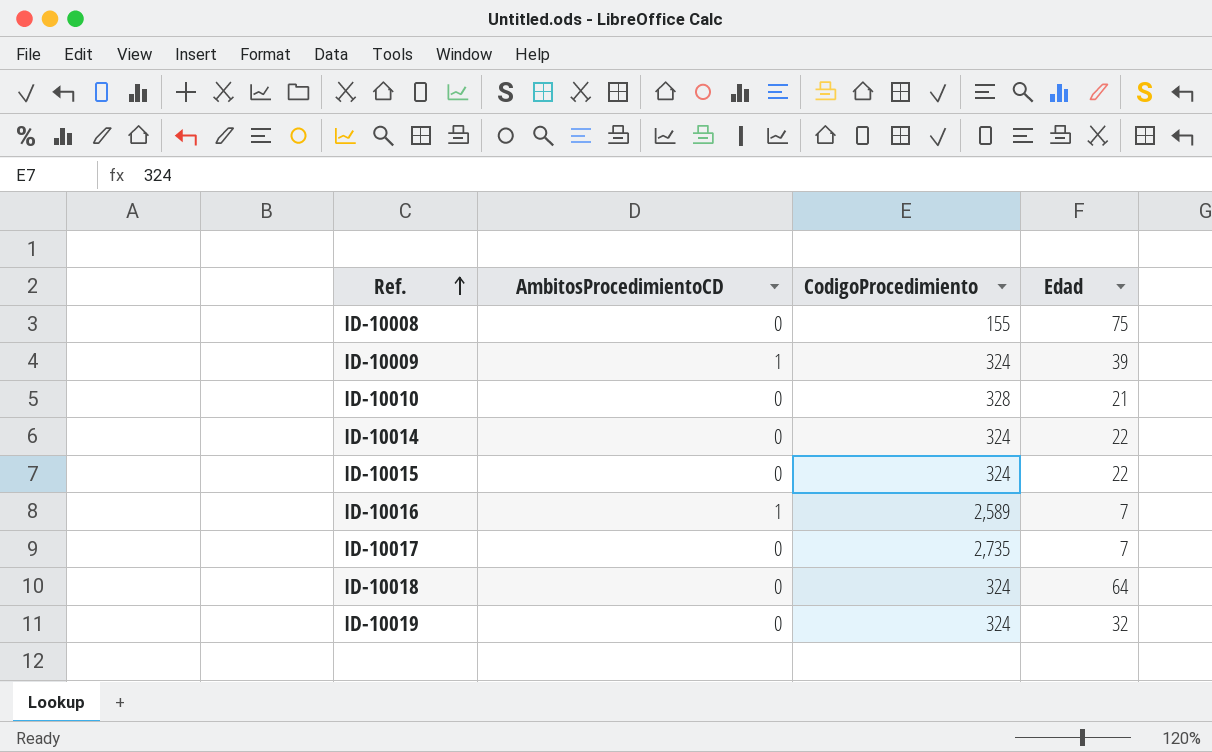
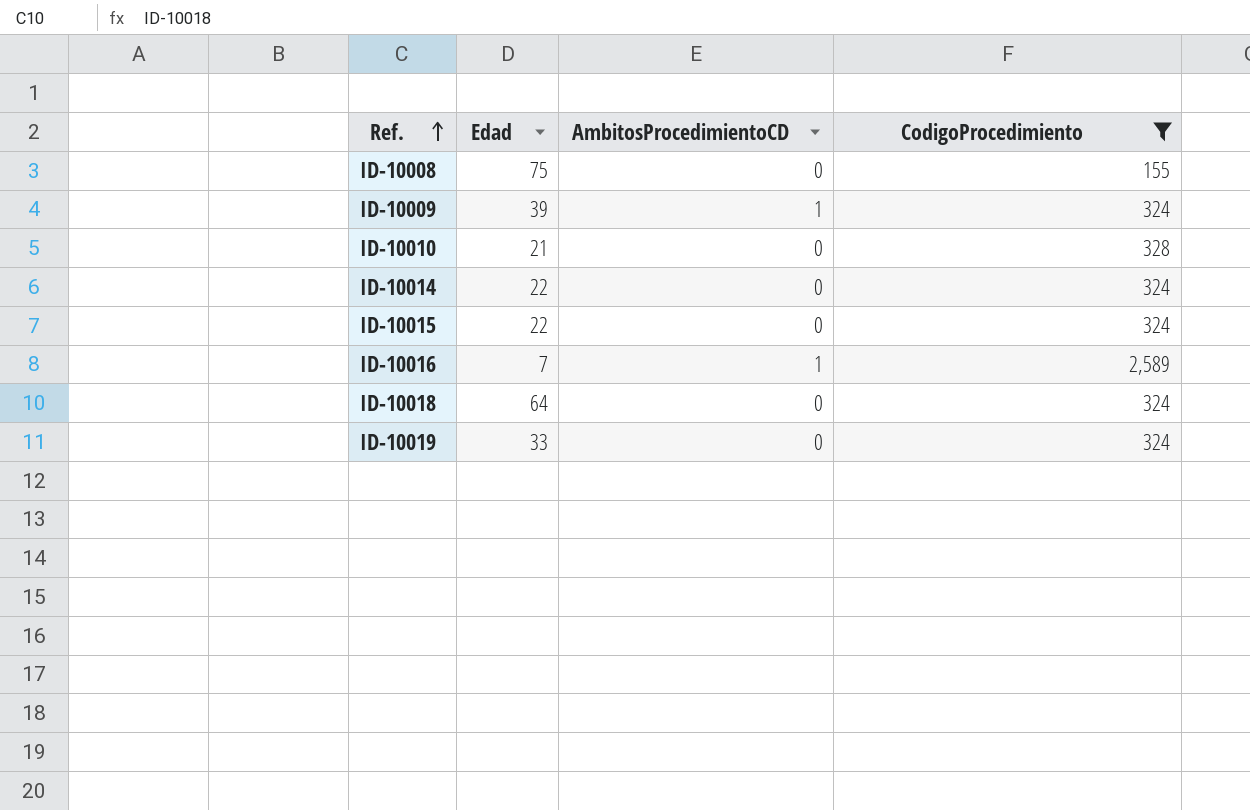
filter: none -> CodigoProcedimiento != 2,735
column Edad | position: 4 -> 2
ID-10019 | Edad: 32 -> 33

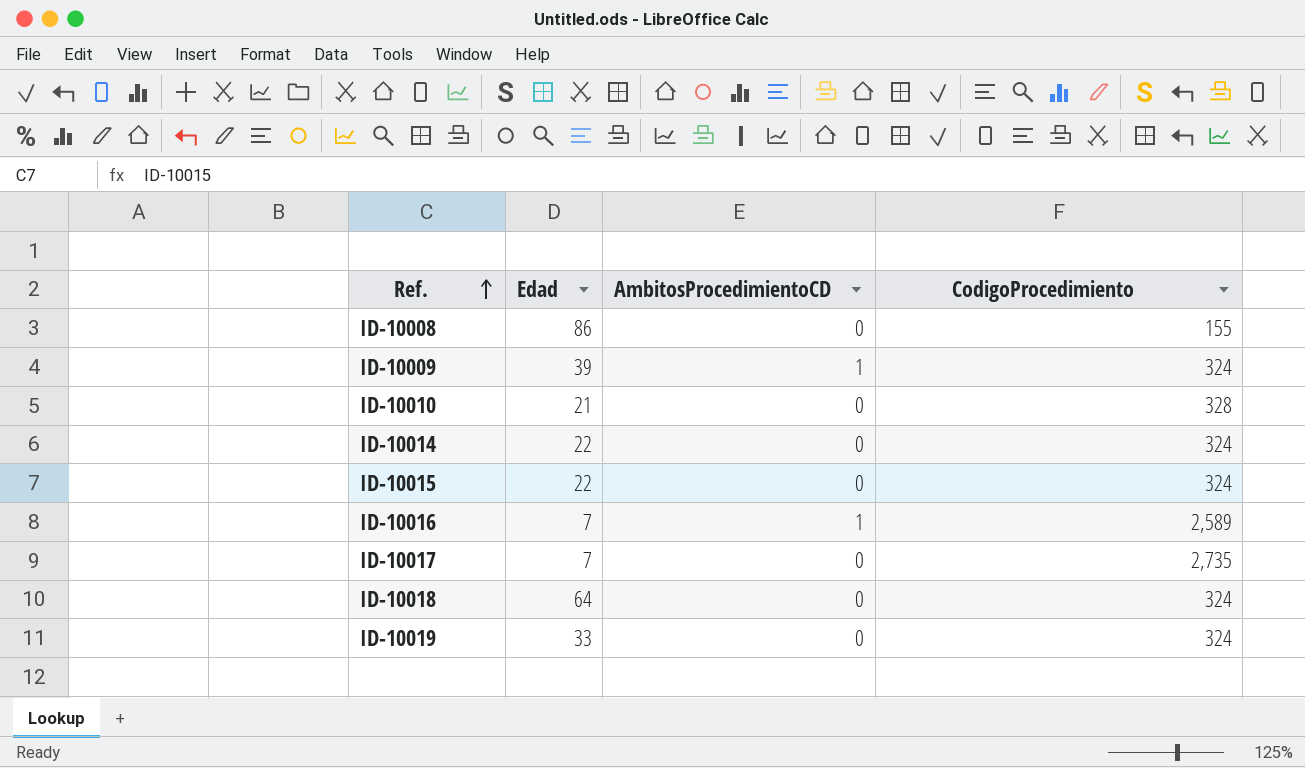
filter: CodigoProcedimiento != 2,735 -> none
ID-10008 | Edad: 75 -> 86

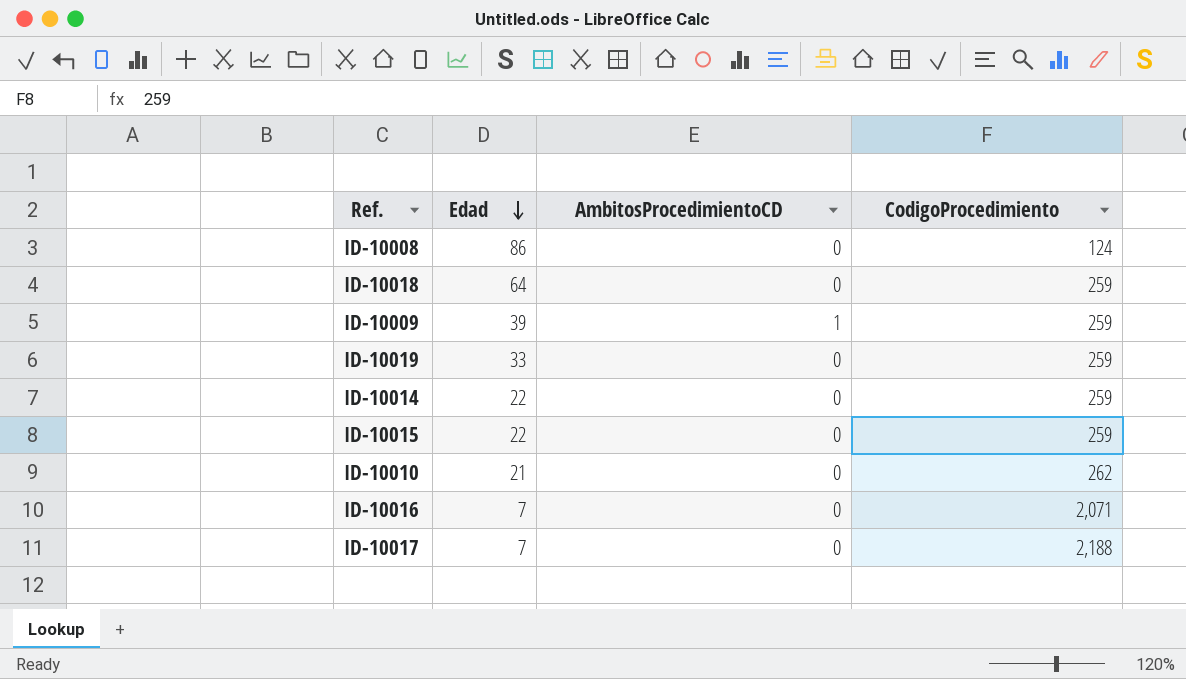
row order: Ref. ascending -> Edad descending
ID-10008 | CodigoProcedimiento: 155 -> 124
ID-10018 | CodigoProcedimiento: 324 -> 259
ID-10009 | CodigoProcedimiento: 324 -> 259
ID-10019 | CodigoProcedimiento: 324 -> 259
ID-10014 | CodigoProcedimiento: 324 -> 259
ID-10015 | CodigoProcedimiento: 324 -> 259
ID-10010 | CodigoProcedimiento: 328 -> 262
ID-10016 | AmbitosProcedimientoCD: 1 -> 0
ID-10016 | CodigoProcedimiento: 2,589 -> 2,071
ID-10017 | CodigoProcedimiento: 2,735 -> 2,188

